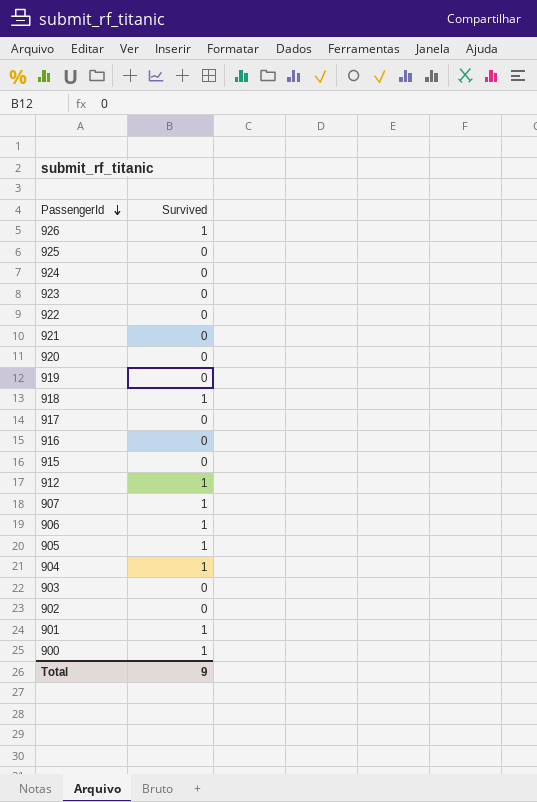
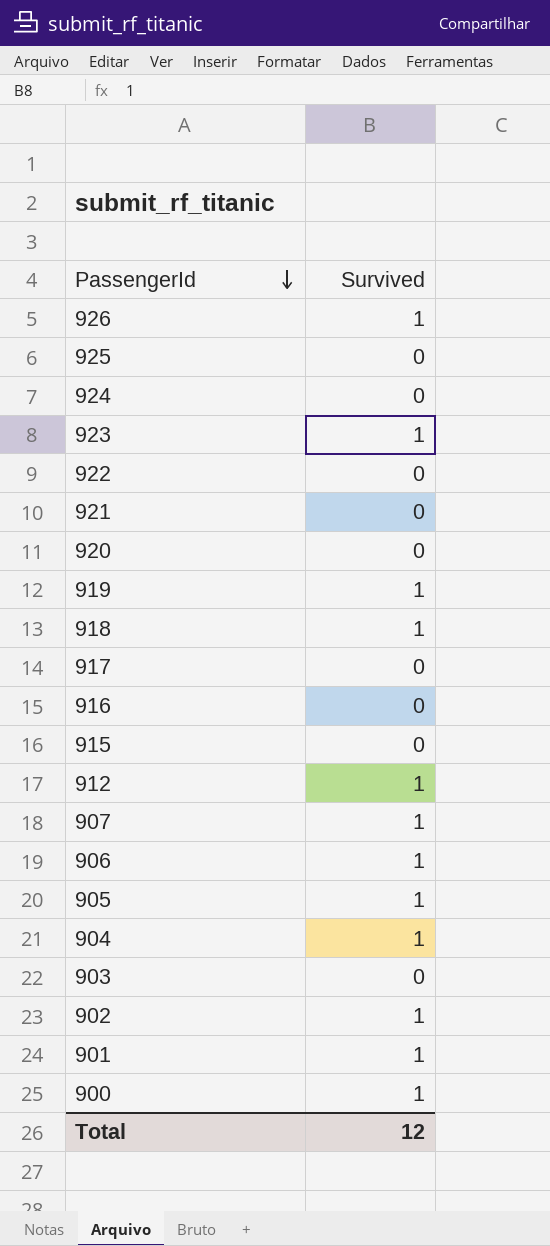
923 | Survived: 0 -> 1
919 | Survived: 0 -> 1
902 | Survived: 0 -> 1
Total | Survived: 9 -> 12

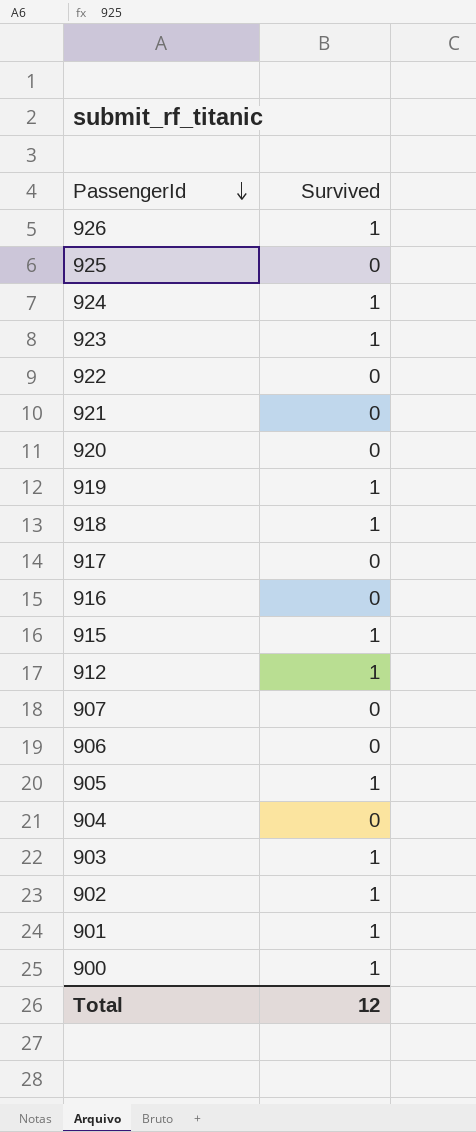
924 | Survived: 0 -> 1
915 | Survived: 0 -> 1
907 | Survived: 1 -> 0
906 | Survived: 1 -> 0
904 | Survived: 1 -> 0
903 | Survived: 0 -> 1

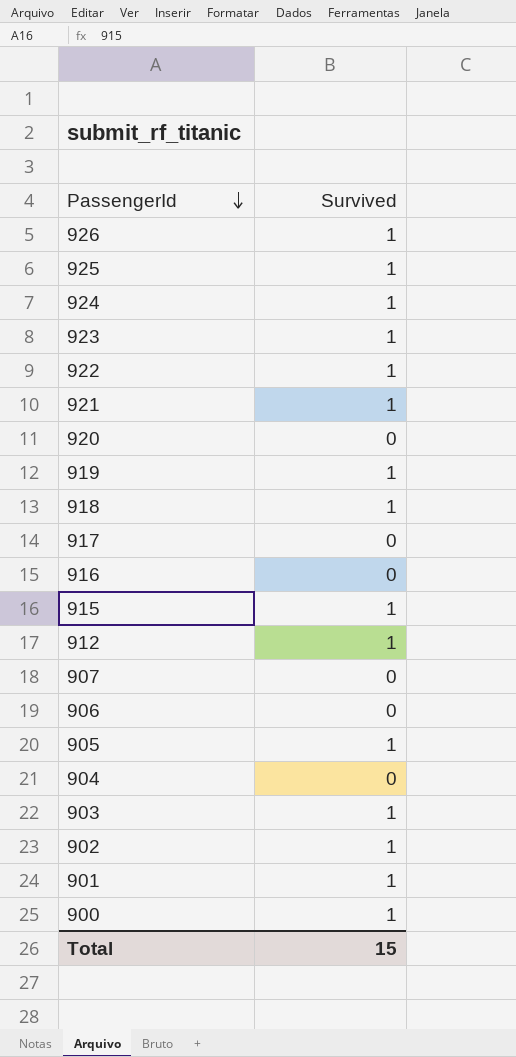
925 | Survived: 0 -> 1
922 | Survived: 0 -> 1
921 | Survived: 0 -> 1
Total | Survived: 12 -> 15

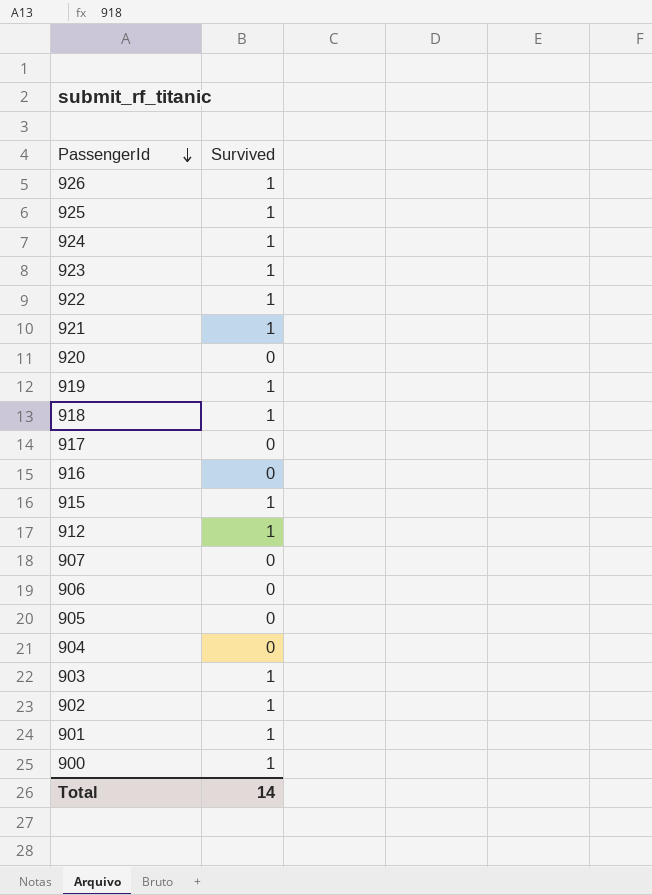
905 | Survived: 1 -> 0
Total | Survived: 15 -> 14

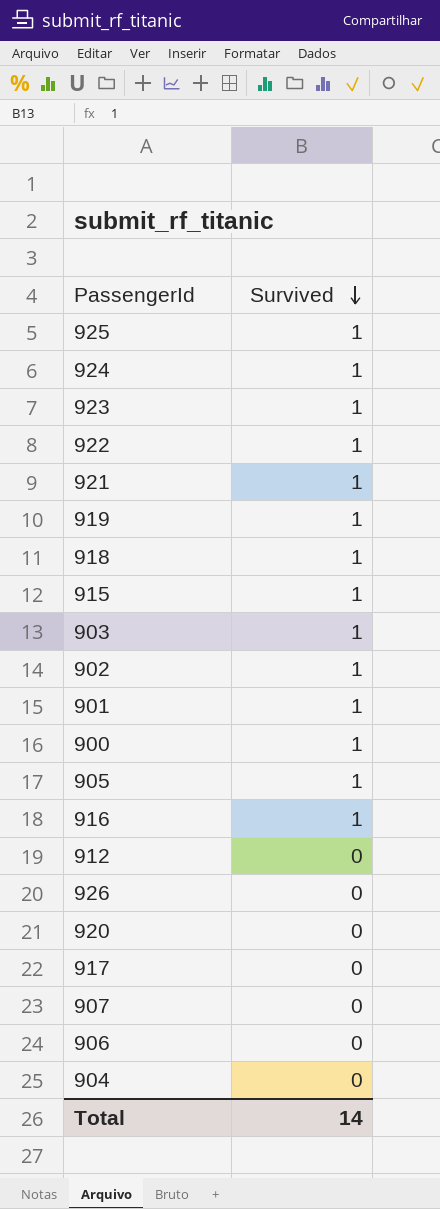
row order: PassengerId descending -> Survived descending
905 | Survived: 0 -> 1
916 | Survived: 0 -> 1
912 | Survived: 1 -> 0
926 | Survived: 1 -> 0

